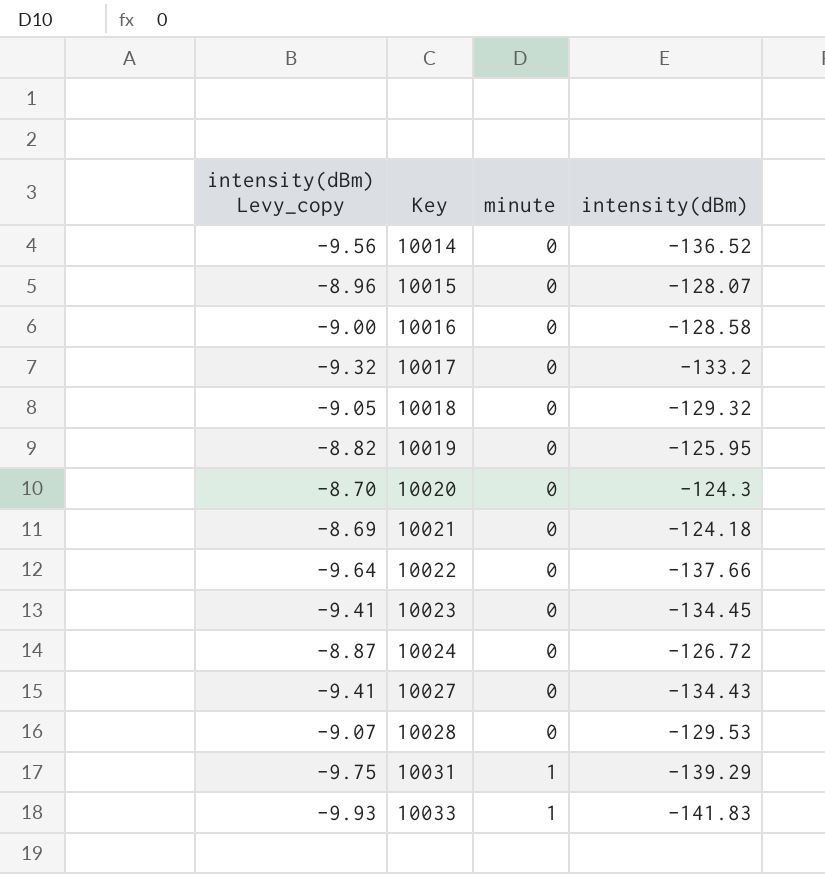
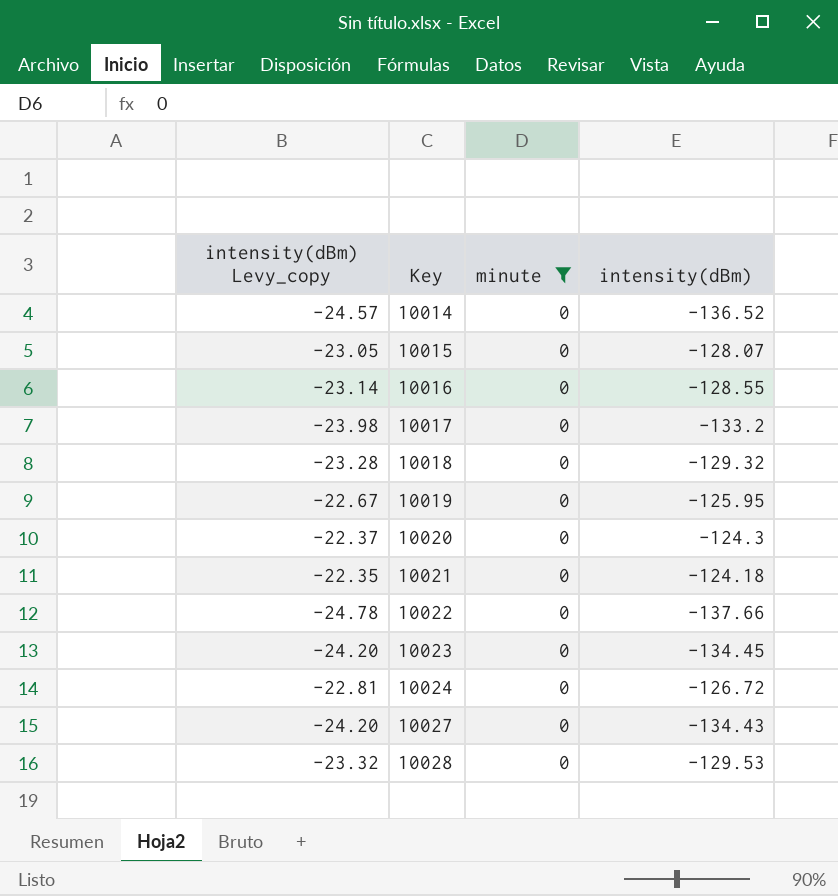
filter: none -> minute = 0
column intensity(dBm) Levy_copy | formula: [intensity(dBm)] * 0.07 -> [intensity(dBm)] * 0.18
10016 | intensity(dBm): -128.58 -> -128.55

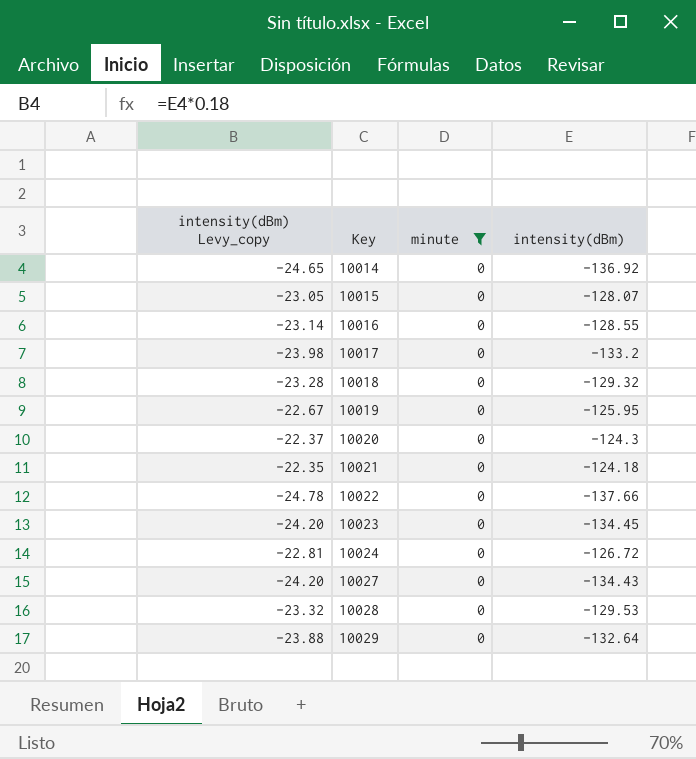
10014 | intensity(dBm) Levy_copy: -24.57 -> -24.65
10014 | intensity(dBm): -136.52 -> -136.92
row 10029: none -> -23.88 | 0 | -132.64

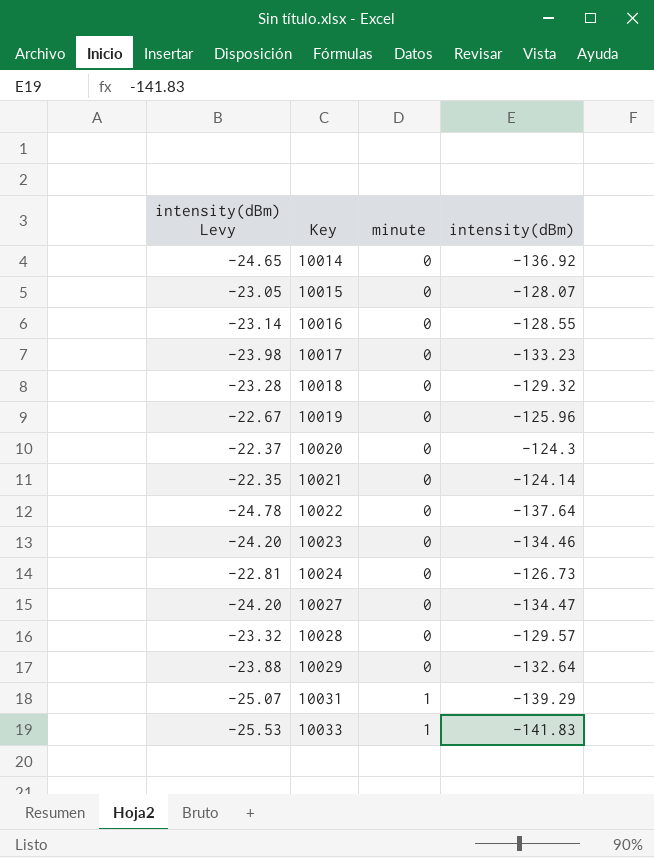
filter: minute = 0 -> none
column name: intensity(dBm) Levy_copy -> intensity(dBm) Levy
10017 | intensity(dBm): -133.2 -> -133.23
10019 | intensity(dBm): -125.95 -> -125.96
10021 | intensity(dBm): -124.18 -> -124.14
10022 | intensity(dBm): -137.66 -> -137.64
10023 | intensity(dBm): -134.45 -> -134.46
10024 | intensity(dBm): -126.72 -> -126.73
10027 | intensity(dBm): -134.43 -> -134.47
10028 | intensity(dBm): -129.53 -> -129.57

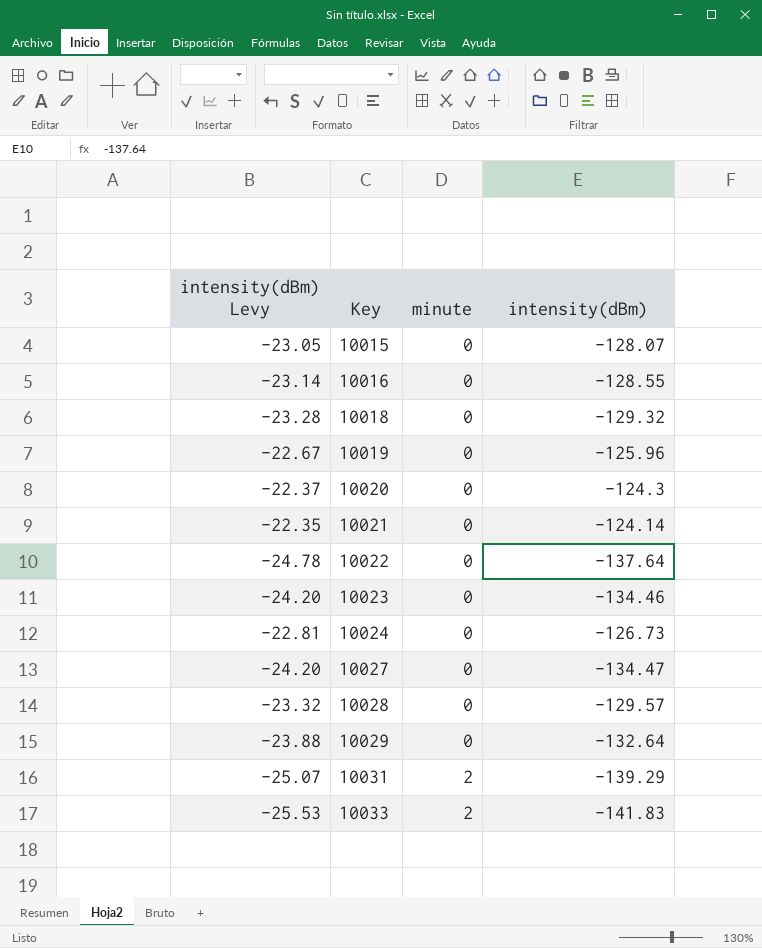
row 10014: -24.65 | 0 | -136.92 -> none
row 10017: -23.98 | 0 | -133.23 -> none
10031 | minute: 1 -> 2
10033 | minute: 1 -> 2

